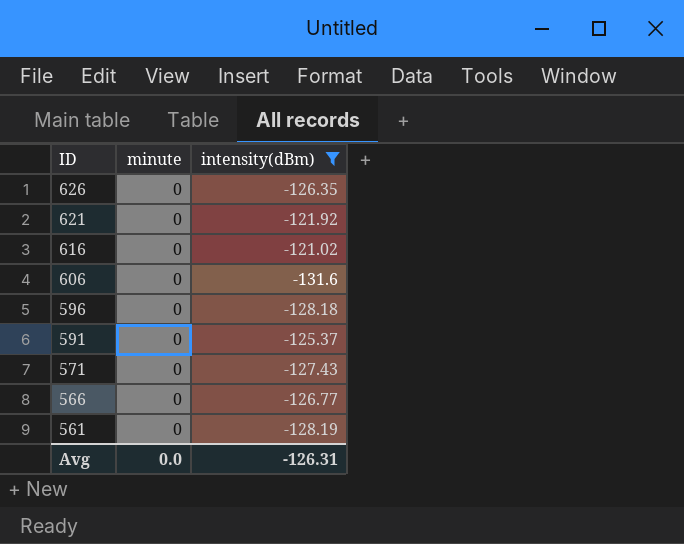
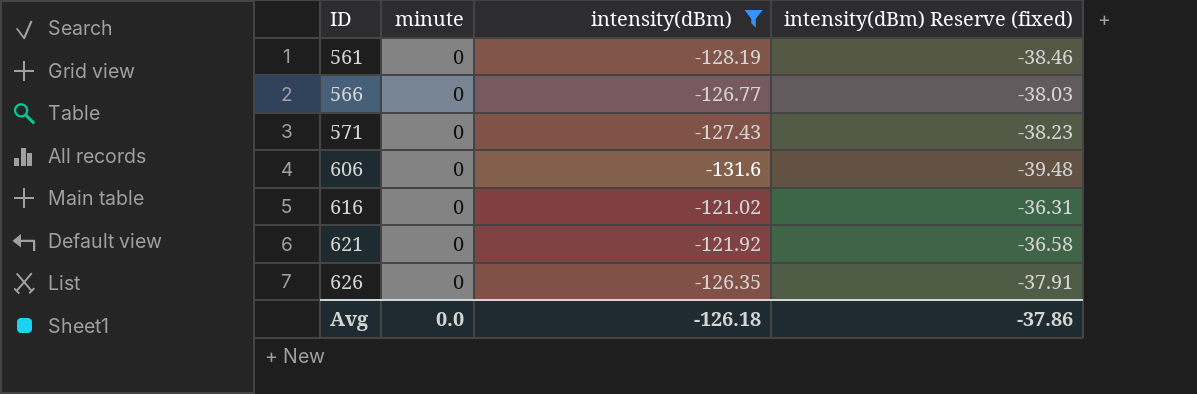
row order: ID descending -> ID ascending
column intensity(dBm) Reserve (fixed) | formula: none -> [intensity(dBm)] * 0.3
row 596: 0 | -128.18 -> none
row 591: 0 | -125.37 -> none
Avg | intensity(dBm): -126.31 -> -126.18

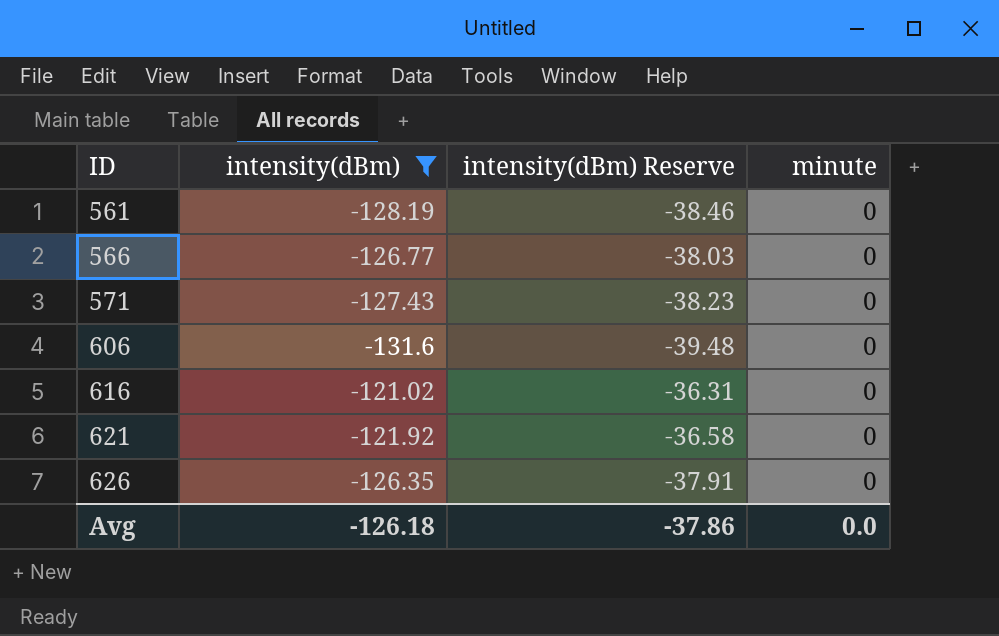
column name: intensity(dBm) Reserve (fixed) -> intensity(dBm) Reserve
column minute | position: 2 -> 4

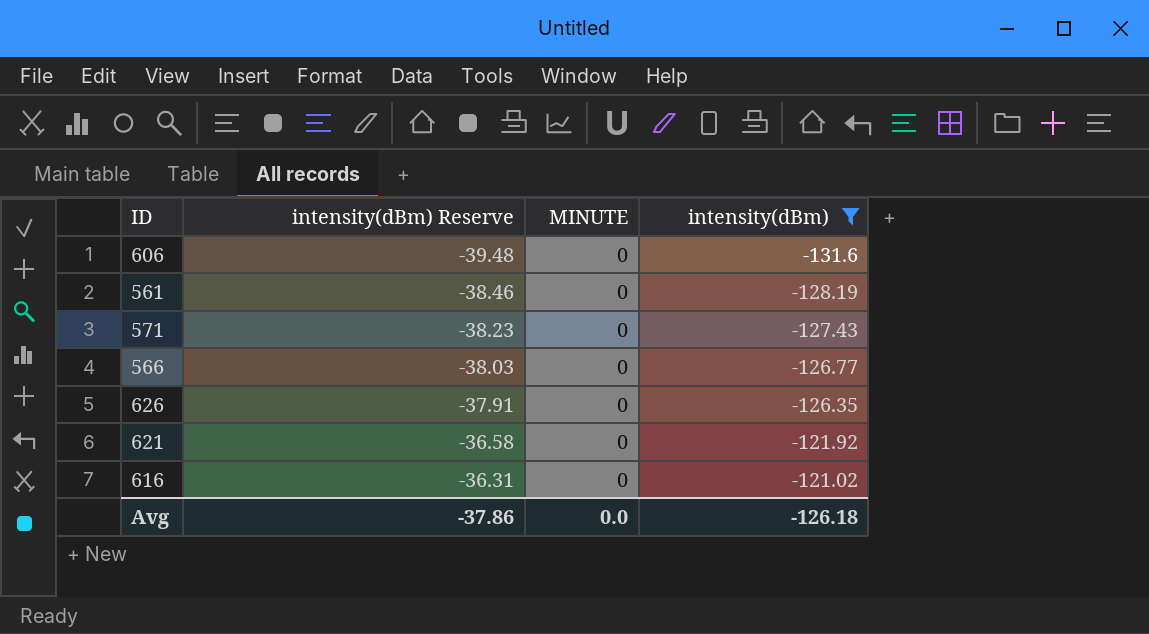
row order: ID ascending -> intensity(dBm) Reserve ascending
column name: minute -> MINUTE
column intensity(dBm) | position: 2 -> 4

